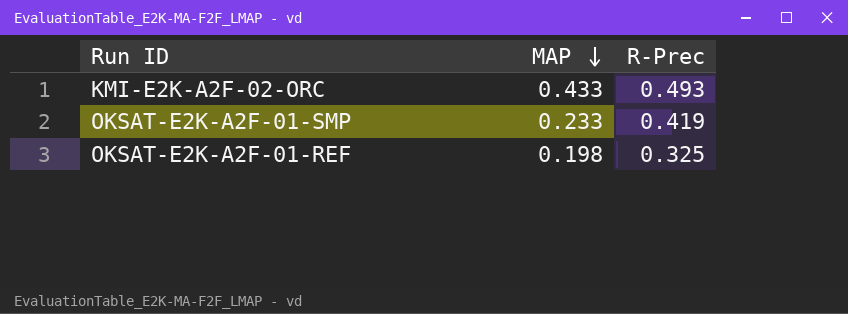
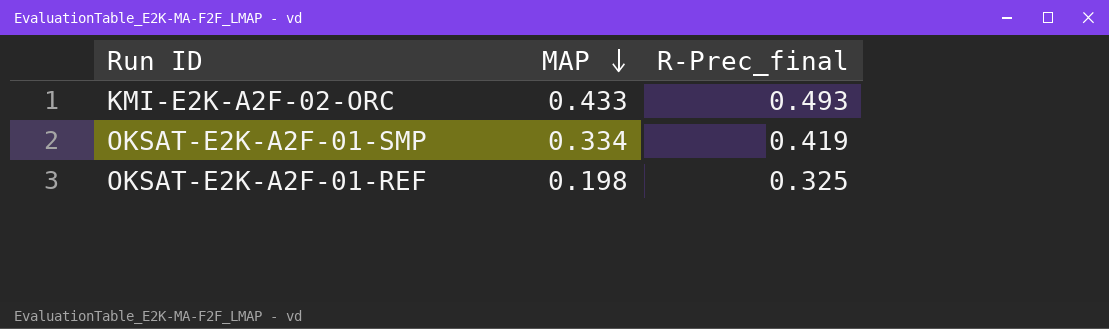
column name: R-Prec -> R-Prec_final
OKSAT-E2K-A2F-01-SMP | MAP: 0.233 -> 0.334

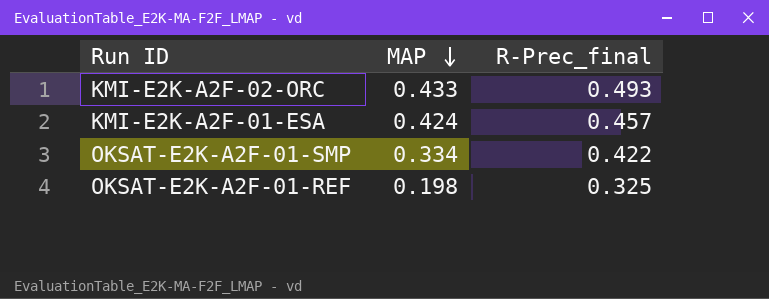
row KMI-E2K-A2F-01-ESA: none -> 0.424 | 0.457
OKSAT-E2K-A2F-01-SMP | R-Prec_final: 0.419 -> 0.422

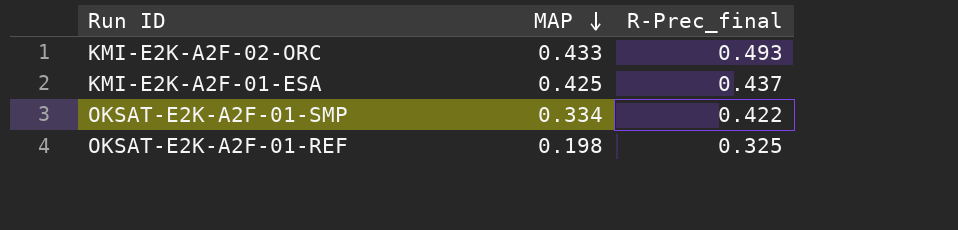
KMI-E2K-A2F-01-ESA | MAP: 0.424 -> 0.425
KMI-E2K-A2F-01-ESA | R-Prec_final: 0.457 -> 0.437

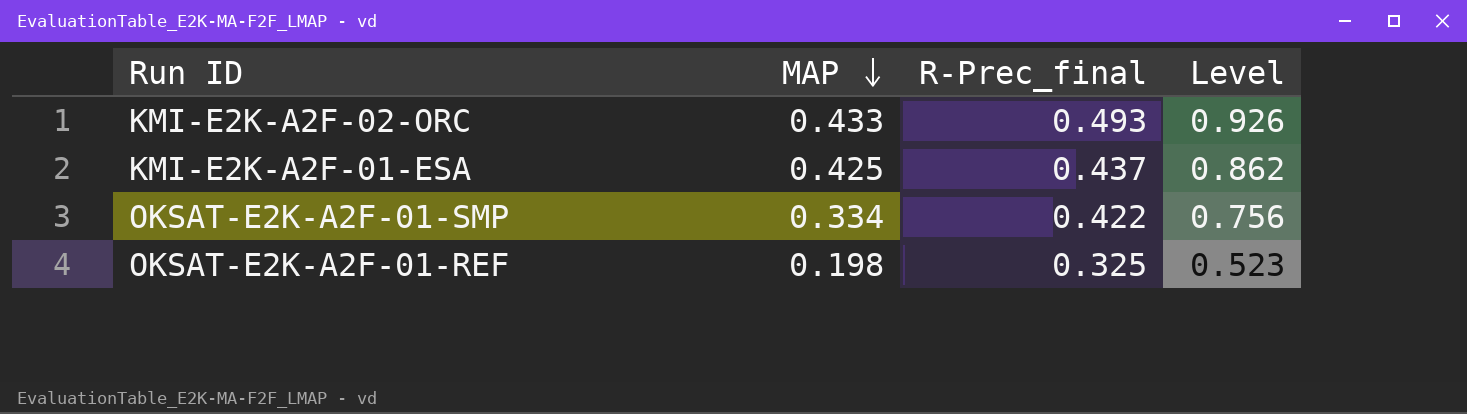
column Level | formula: none -> [MAP] + [R-Prec_final]

